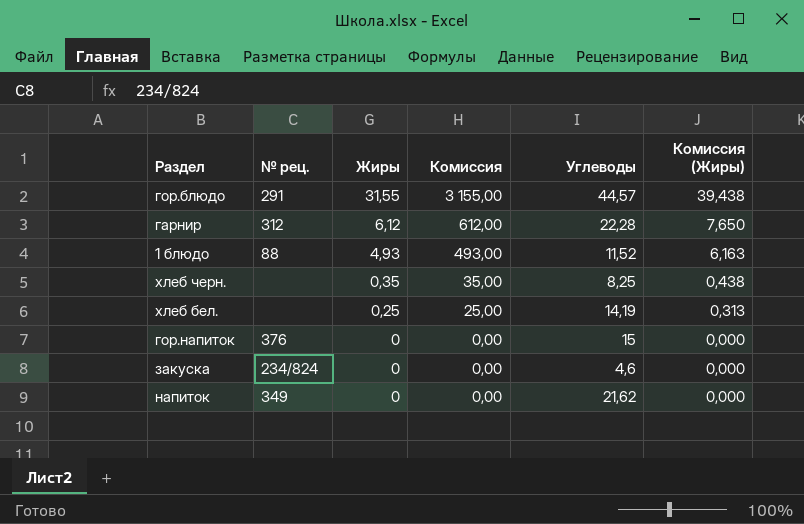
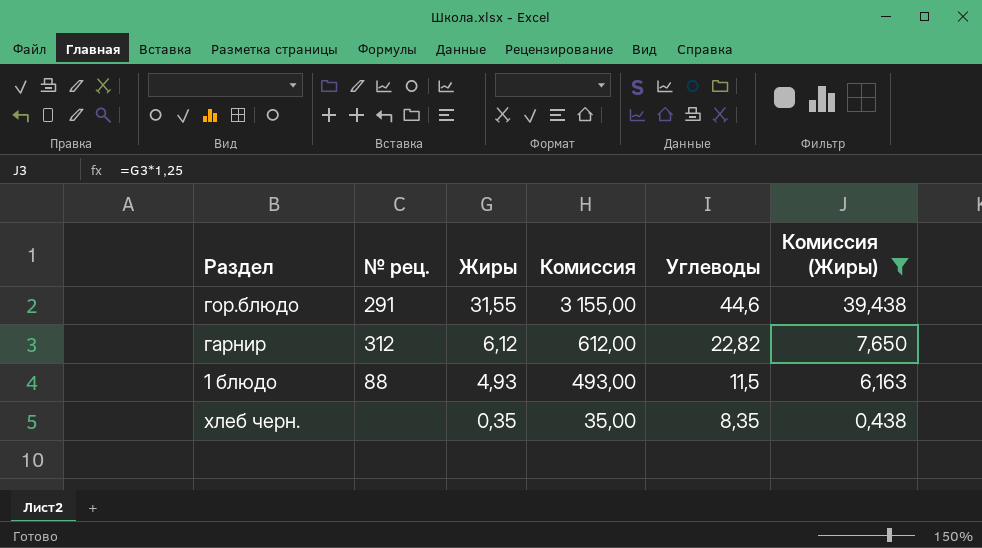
filter: none -> Комиссия (Жиры) >= 0,438
гор.блюдо | Углеводы: 44,57 -> 44,6
гарнир | Углеводы: 22,28 -> 22,82
1 блюдо | Углеводы: 11,52 -> 11,5
хлеб черн. | Углеводы: 8,25 -> 8,35

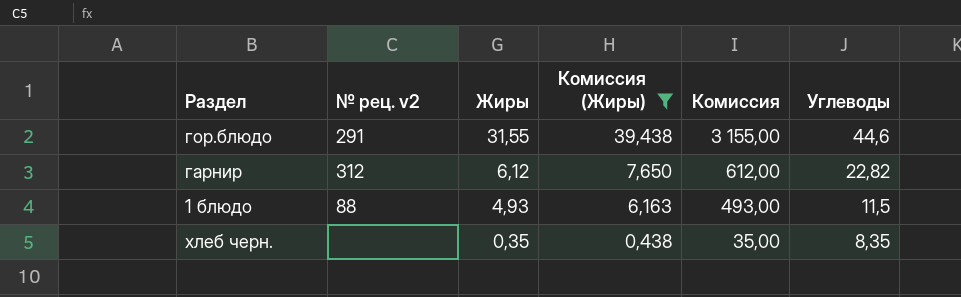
column name: № рец. -> № рец. v2
column Комиссия (Жиры) | position: 6 -> 4

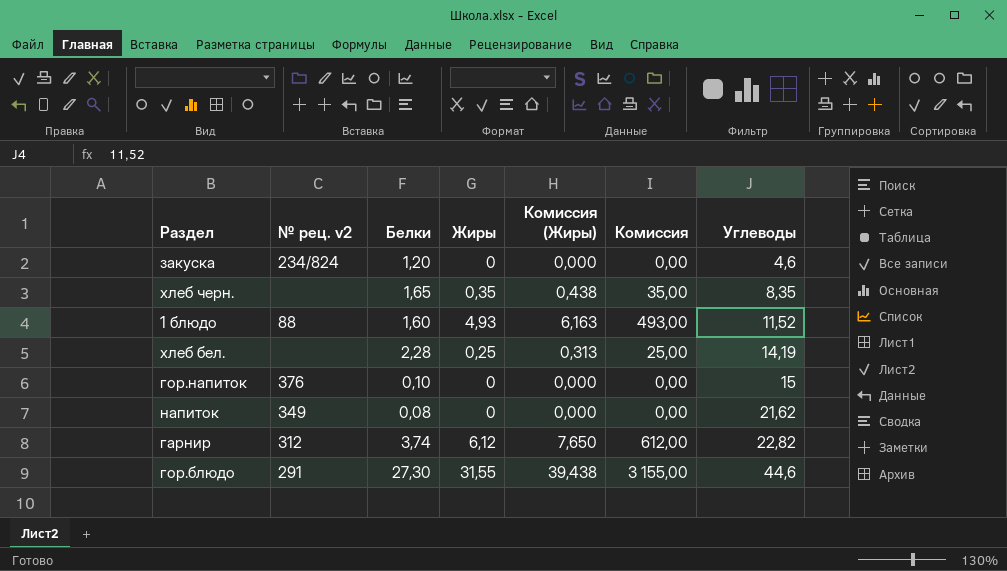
filter: Комиссия (Жиры) >= 0,438 -> none
row order: Жиры descending -> Углеводы ascending
column Белки | position: none -> 3
1 блюдо | Углеводы: 11,5 -> 11,52

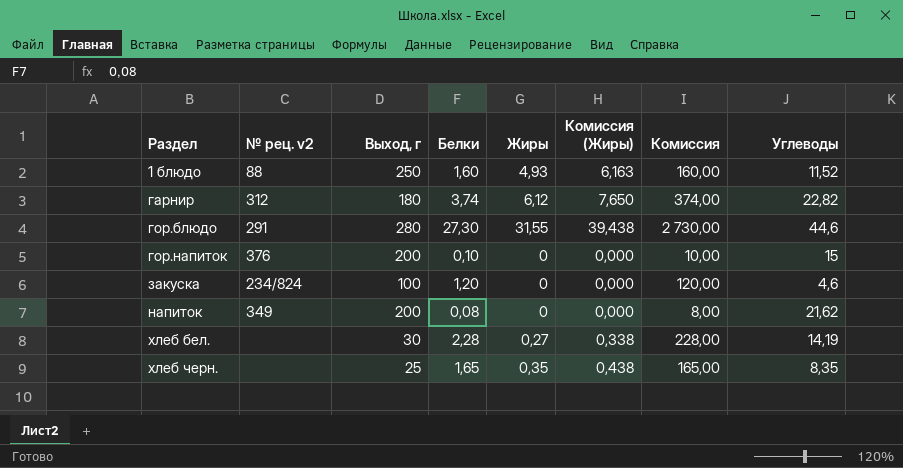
row order: Углеводы ascending -> Раздел ascending
column Выход, г | position: none -> 3
column Комиссия | formula: [Жиры] * 100 -> [Белки] * 100
хлеб бел. | Жиры: 0,25 -> 0,27
хлеб бел. | Комиссия (Жиры): 0,313 -> 0,338

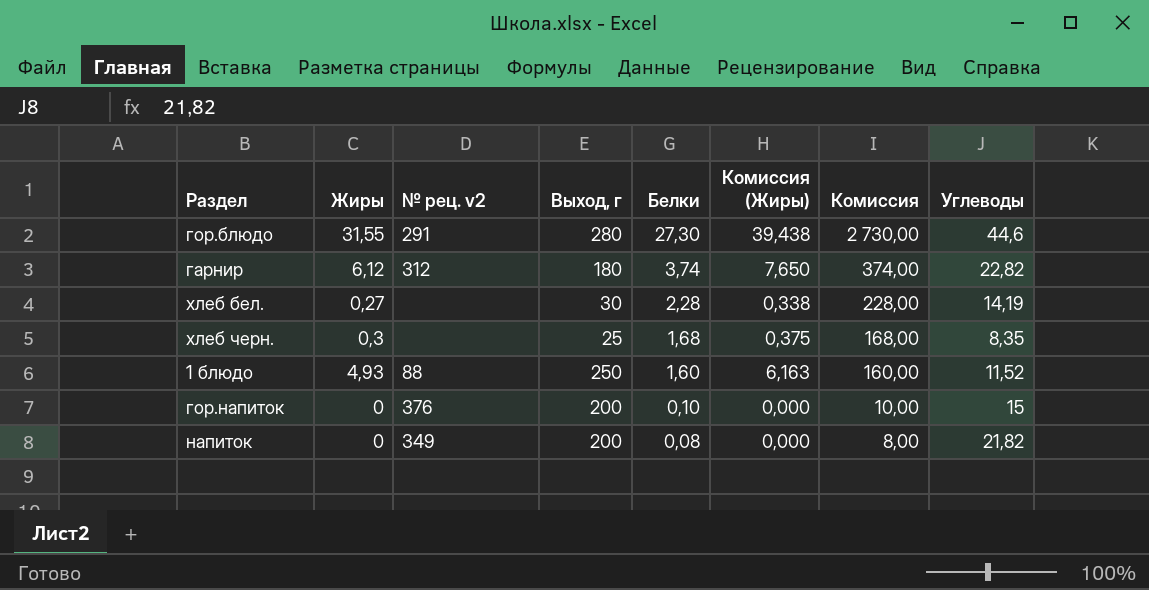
row order: Раздел ascending -> Белки descending
column Жиры | position: 5 -> 2
row закуска: 234/824 | 100 | 1,20 | 0 | 0,000 | 120,00 | 4,6 -> none
хлеб черн. | Жиры: 0,35 -> 0,3
хлеб черн. | Белки: 1,65 -> 1,68
хлеб черн. | Комиссия (Жиры): 0,438 -> 0,375
хлеб черн. | Комиссия: 165,00 -> 168,00
напиток | Углеводы: 21,62 -> 21,82

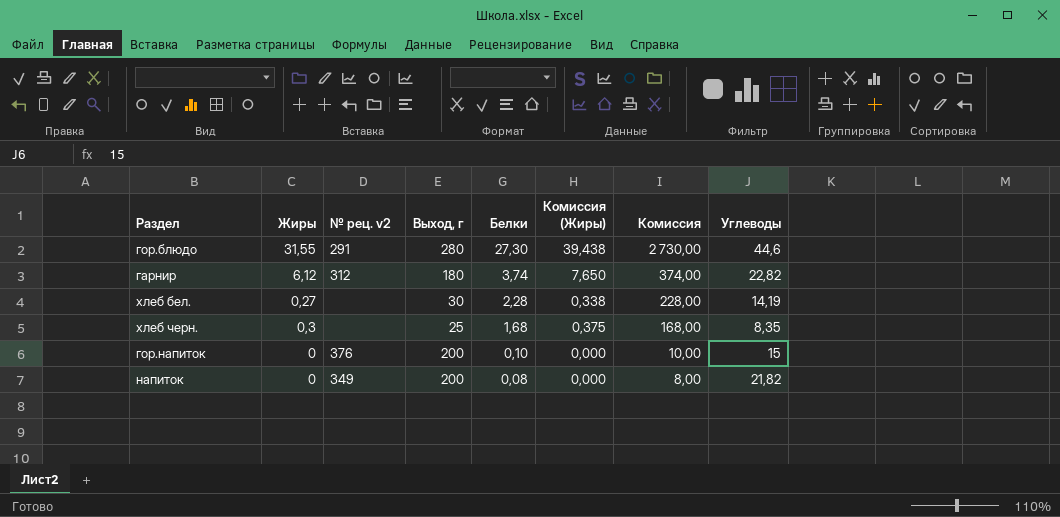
row 1 блюдо: 4,93 | 88 | 250 | 1,60 | 6,163 | 160,00 | 11,52 -> none

